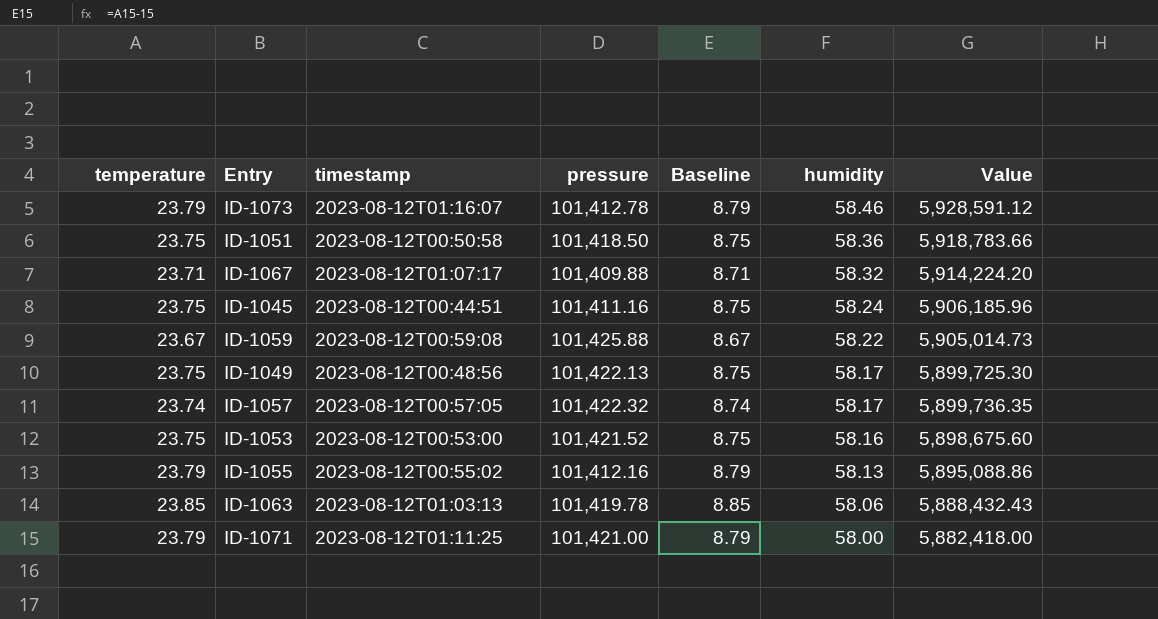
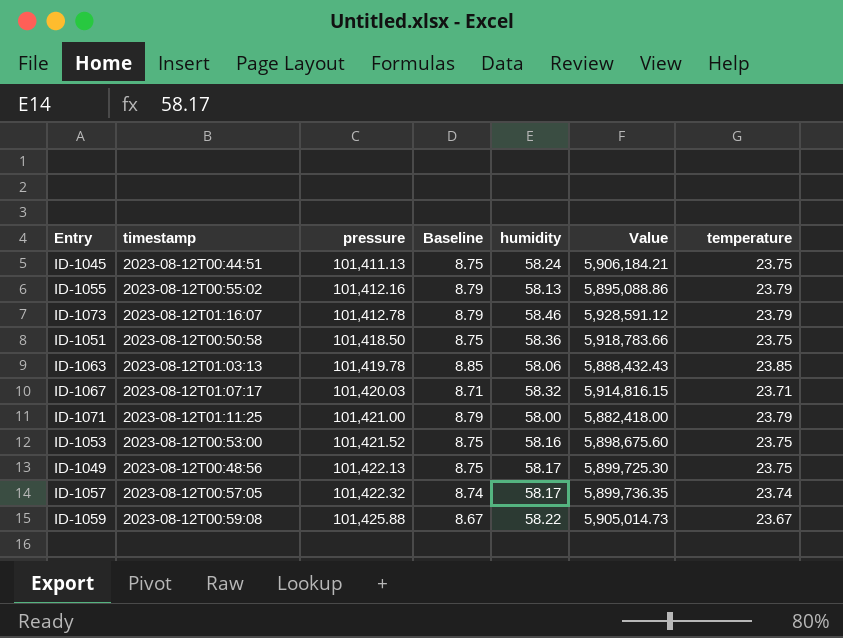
row order: humidity descending -> pressure ascending
column temperature | position: 1 -> 7
ID-1045 | pressure: 101,411.16 -> 101,411.13
ID-1045 | Value: 5,906,185.96 -> 5,906,184.21
ID-1067 | pressure: 101,409.88 -> 101,420.03
ID-1067 | Value: 5,914,224.20 -> 5,914,816.15

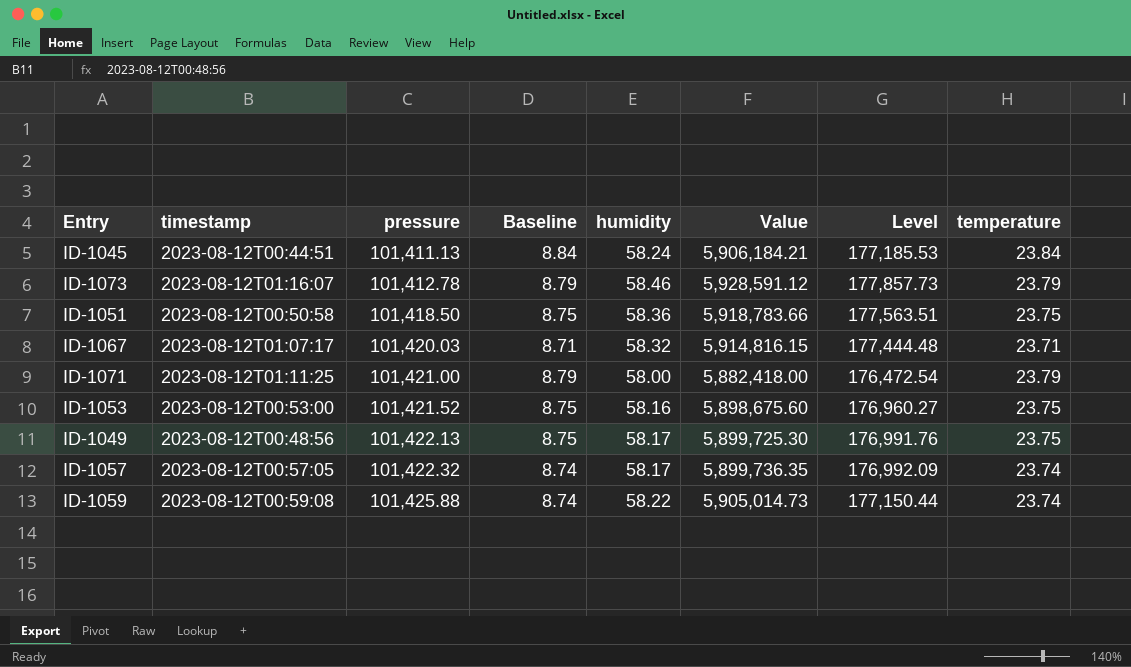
column Level | formula: none -> [Value] * 0.03
row ID-1055: 2023-08-12T00:55:02 | 101,412.16 | 8.79 | 58.13 | 5,895,088.86 | 23.79 -> none
row ID-1063: 2023-08-12T01:03:13 | 101,419.78 | 8.85 | 58.06 | 5,888,432.43 | 23.85 -> none
ID-1045 | Baseline: 8.75 -> 8.84
ID-1045 | temperature: 23.75 -> 23.84
ID-1059 | Baseline: 8.67 -> 8.74
ID-1059 | temperature: 23.67 -> 23.74

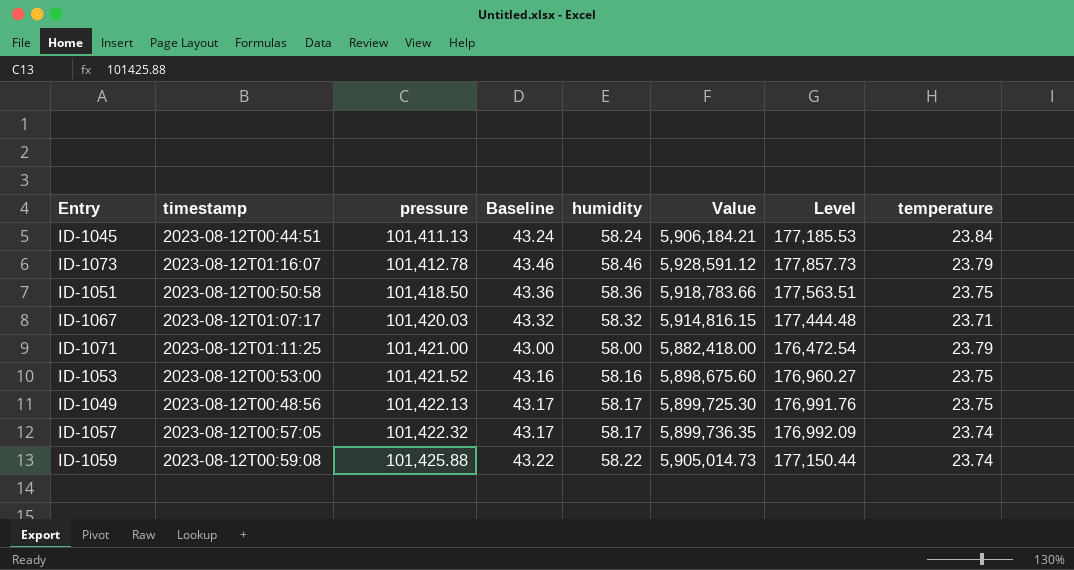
column Baseline | formula: [temperature] - 15 -> [humidity] - 15

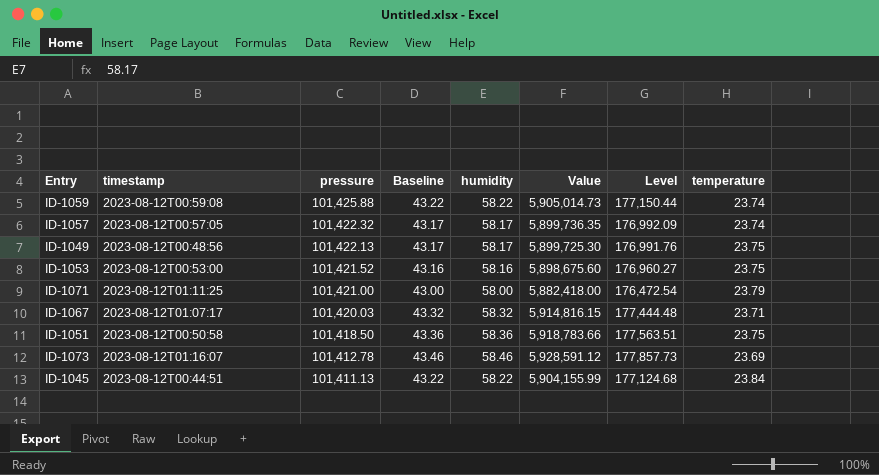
row order: pressure ascending -> pressure descending
ID-1073 | temperature: 23.79 -> 23.69
ID-1045 | Baseline: 43.24 -> 43.22
ID-1045 | humidity: 58.24 -> 58.22
ID-1045 | Value: 5,906,184.21 -> 5,904,155.99
ID-1045 | Level: 177,185.53 -> 177,124.68

